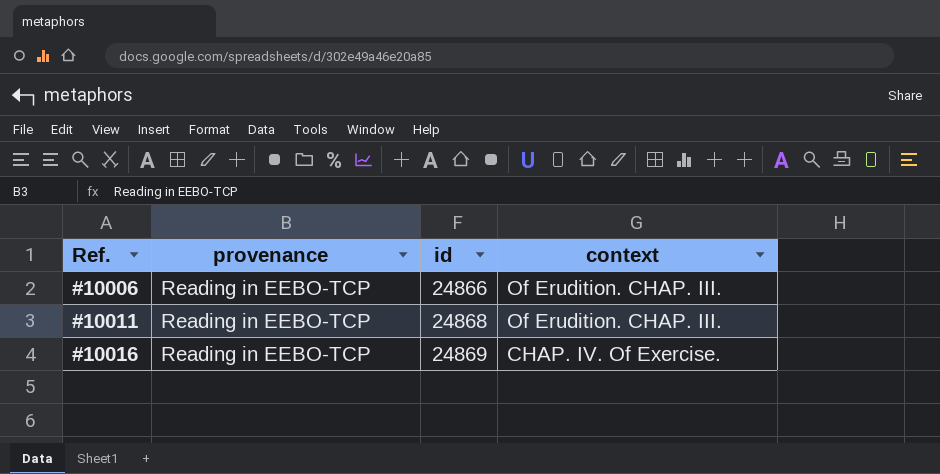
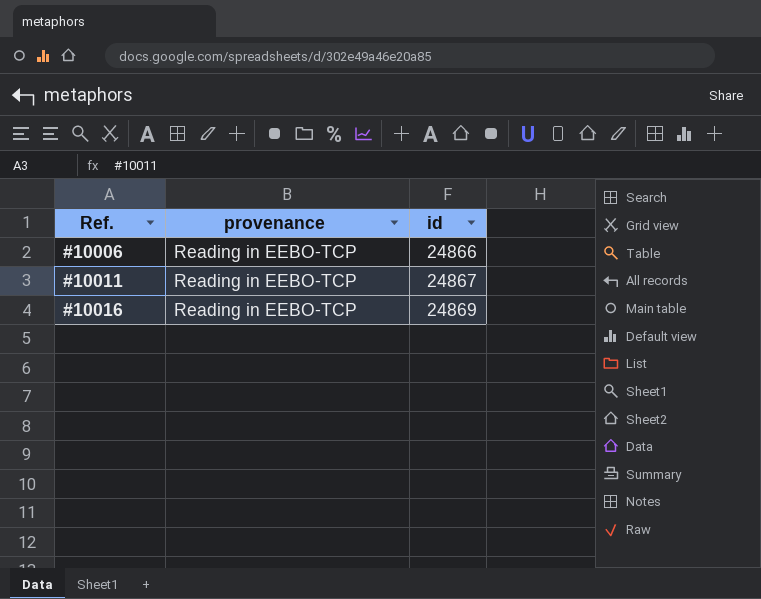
column context | position: 4 -> none
#10011 | id: 24868 -> 24867

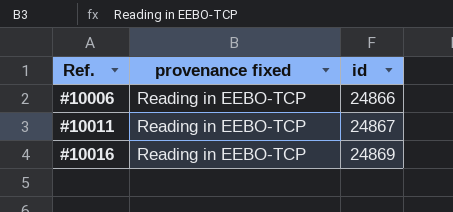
column name: provenance -> provenance fixed

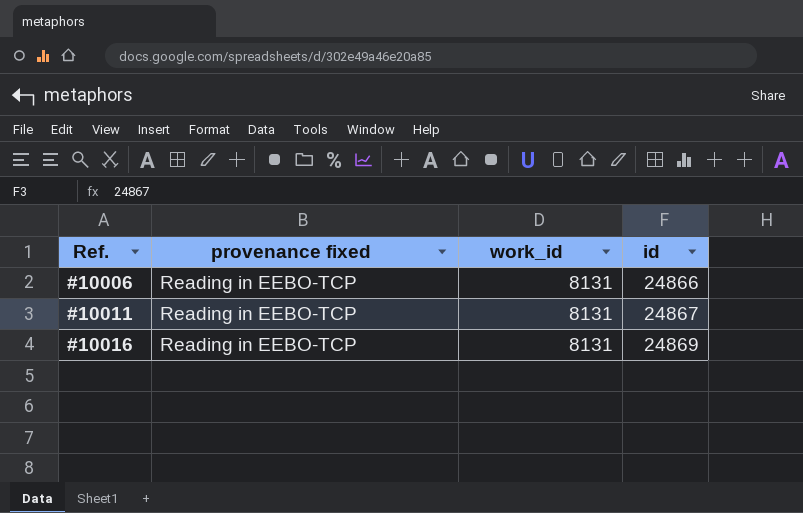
column work_id | position: none -> 3

